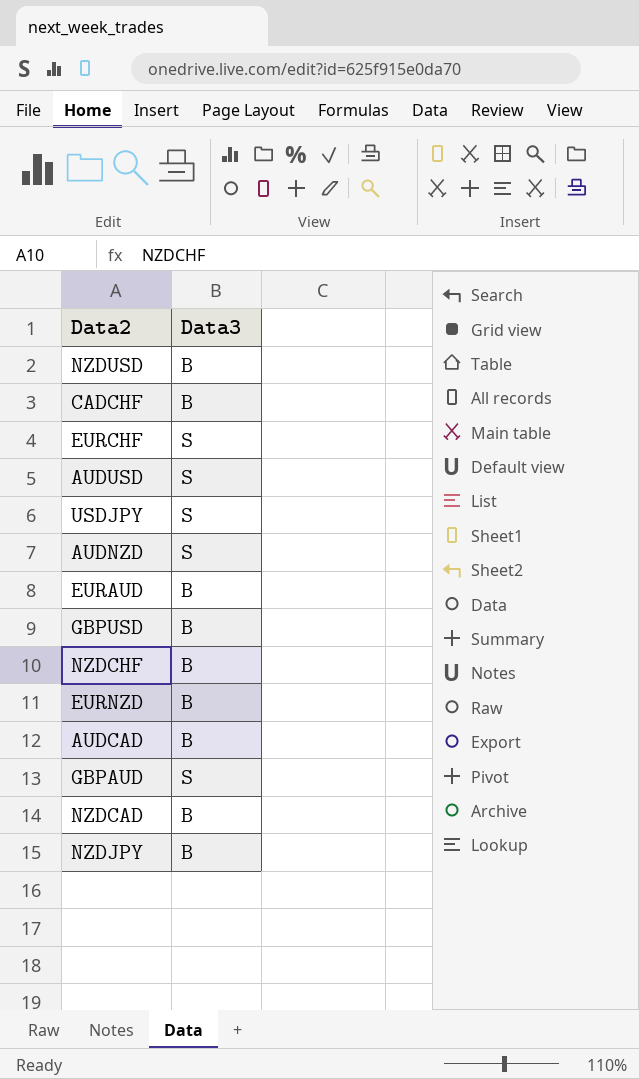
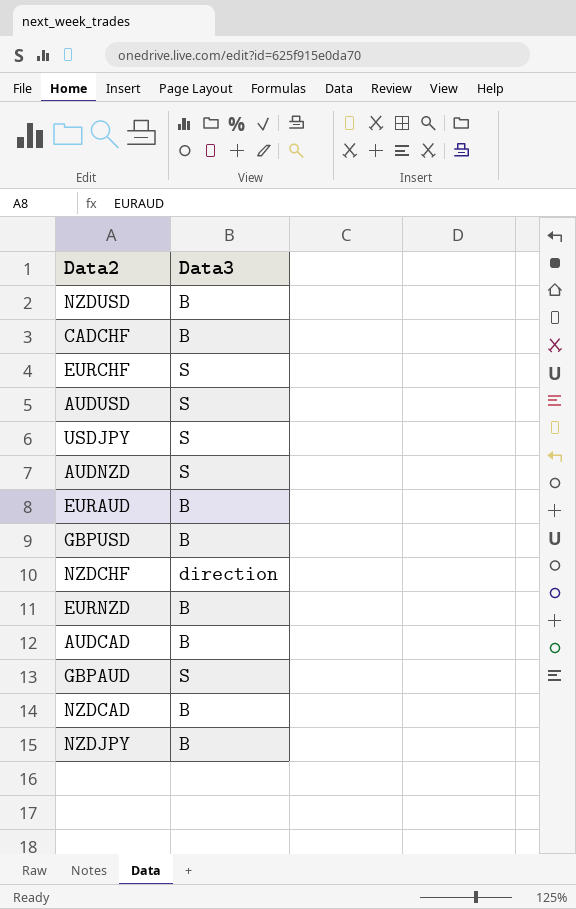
NZDCHF | Data3: B -> direction

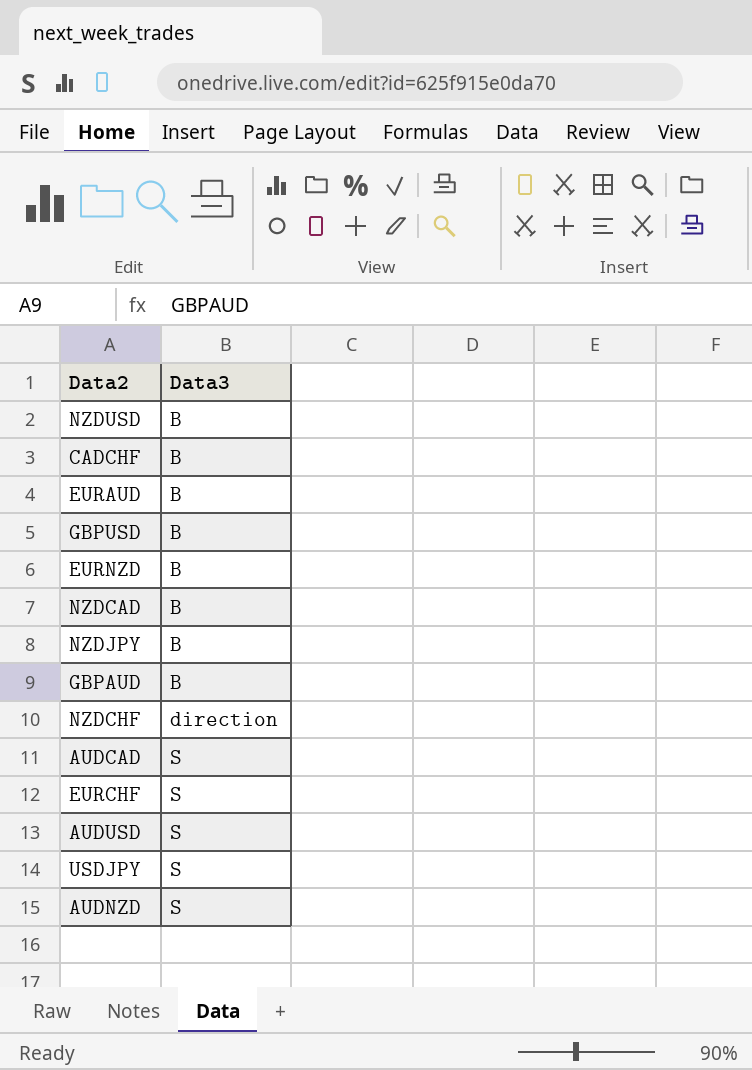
row order: none -> Data3 ascending
GBPAUD | Data3: S -> B
AUDCAD | Data3: B -> S

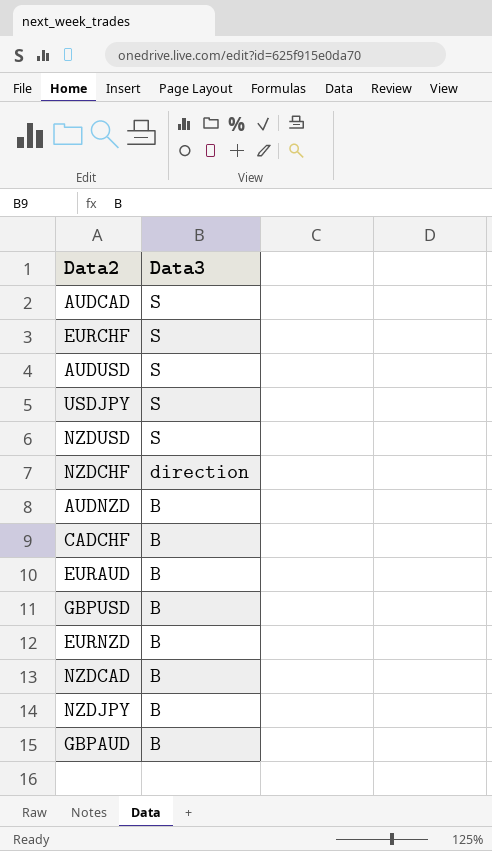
row order: Data3 ascending -> Data3 descending
NZDUSD | Data3: B -> S
AUDNZD | Data3: S -> B

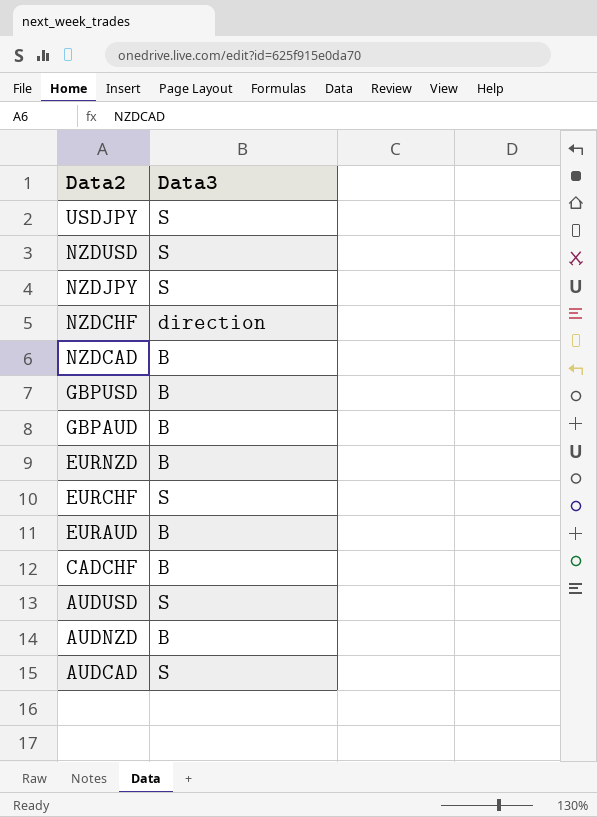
row order: Data3 descending -> Data2 descending
NZDJPY | Data3: B -> S

